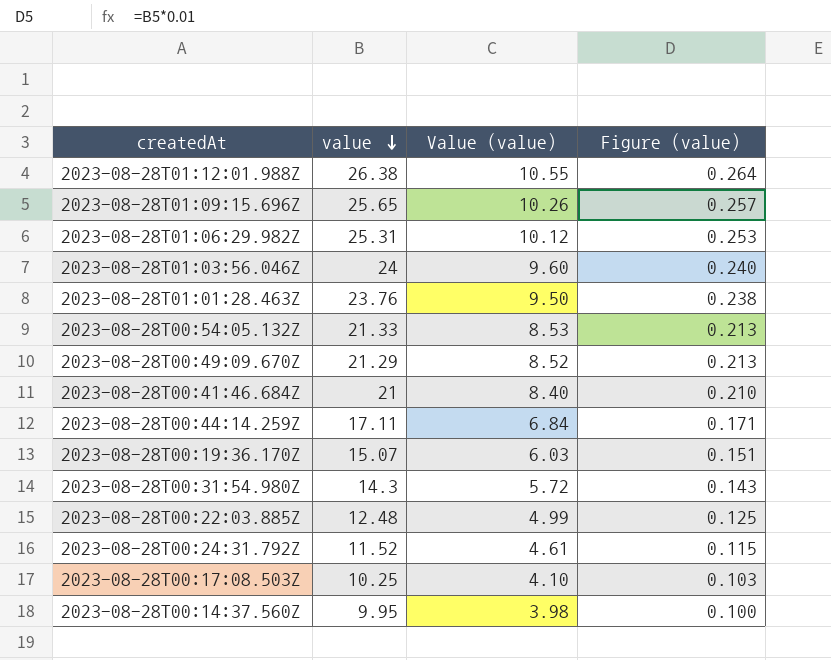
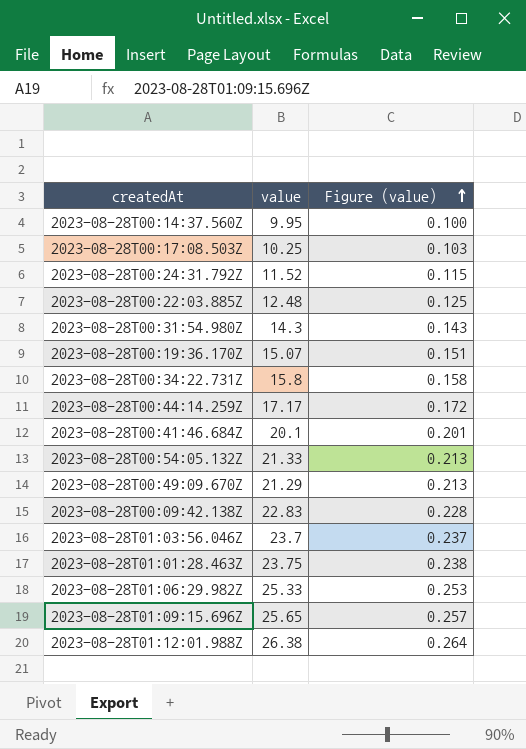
row order: value descending -> Figure (value) ascending
column Value (value) | formula: [value] * 0.4 -> none
row 2023-08-28T00:34:22.731Z: none -> 15.8 | 0.158
2023-08-28T00:44:14.259Z | value: 17.11 -> 17.17
2023-08-28T00:44:14.259Z | Figure (value): 0.171 -> 0.172
2023-08-28T00:41:46.684Z | value: 21 -> 20.1
2023-08-28T00:41:46.684Z | Figure (value): 0.210 -> 0.201
row 2023-08-28T00:09:42.138Z: none -> 22.83 | 0.228
2023-08-28T01:03:56.046Z | value: 24 -> 23.7
2023-08-28T01:03:56.046Z | Figure (value): 0.240 -> 0.237
2023-08-28T01:01:28.463Z | value: 23.76 -> 23.75
2023-08-28T01:06:29.982Z | value: 25.31 -> 25.33

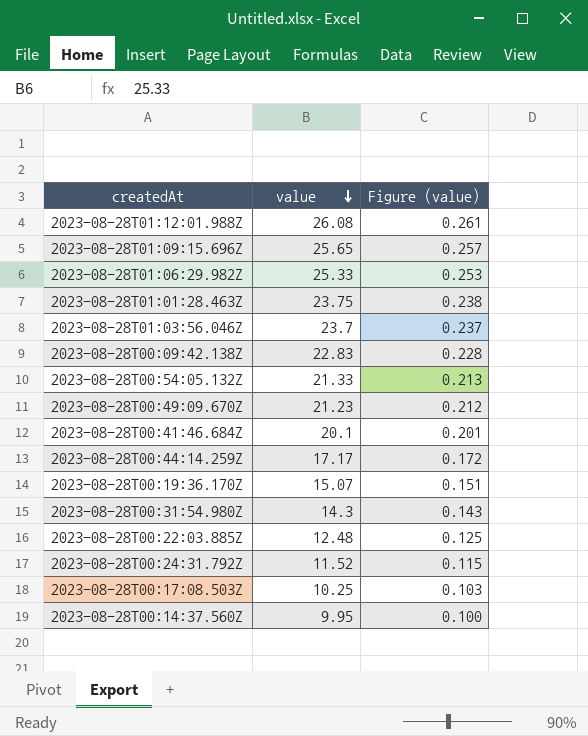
row order: Figure (value) ascending -> value descending
row 2023-08-28T00:34:22.731Z: 15.8 | 0.158 -> none
2023-08-28T01:12:01.988Z | value: 26.38 -> 26.08
2023-08-28T01:12:01.988Z | Figure (value): 0.264 -> 0.261
2023-08-28T00:49:09.670Z | value: 21.29 -> 21.23
2023-08-28T00:49:09.670Z | Figure (value): 0.213 -> 0.212

